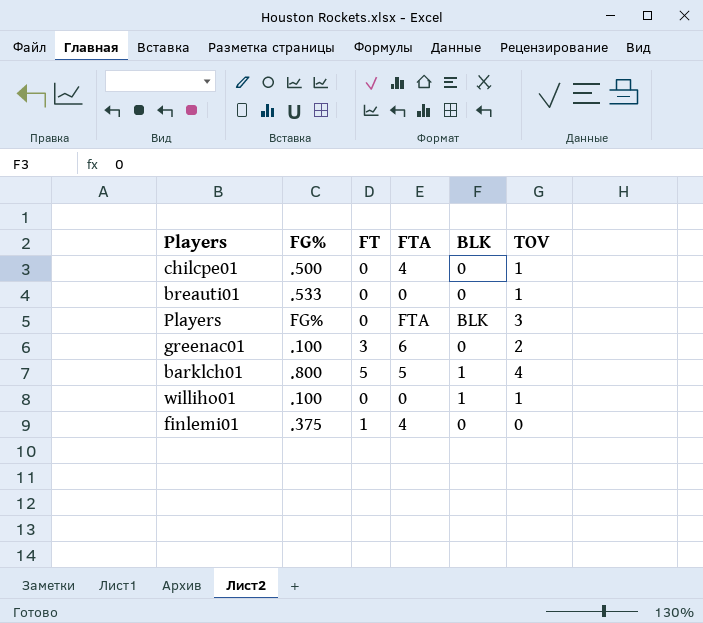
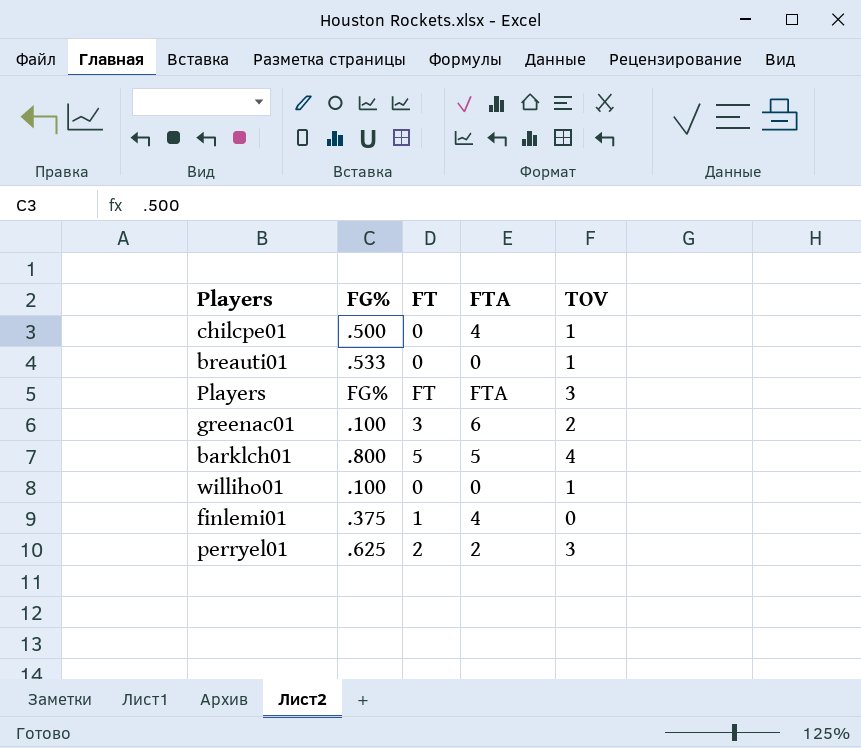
column BLK | position: 5 -> none
Players | FT: 0 -> FT
row perryel01: none -> .625 | 2 | 2 | 3

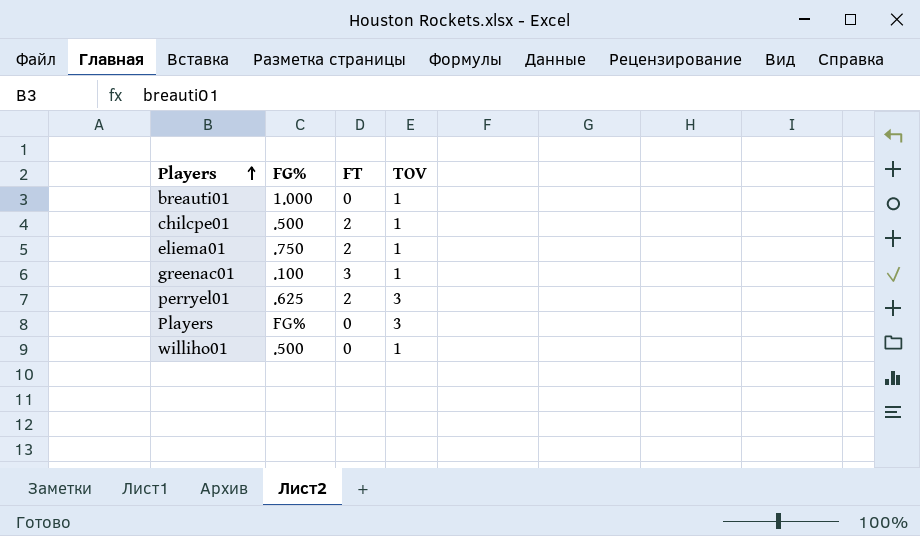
row order: none -> Players ascending
column FTA | position: 4 -> none
row barklch01: .800 | 5 | 5 | 4 -> none
row finlemi01: .375 | 1 | 4 | 0 -> none
breauti01 | FG%: .533 -> 1.000
chilcpe01 | FT: 0 -> 2
row eliema01: none -> .750 | 2 | 1
greenac01 | TOV: 2 -> 1
Players | FT: FT -> 0
williho01 | FG%: .100 -> .500

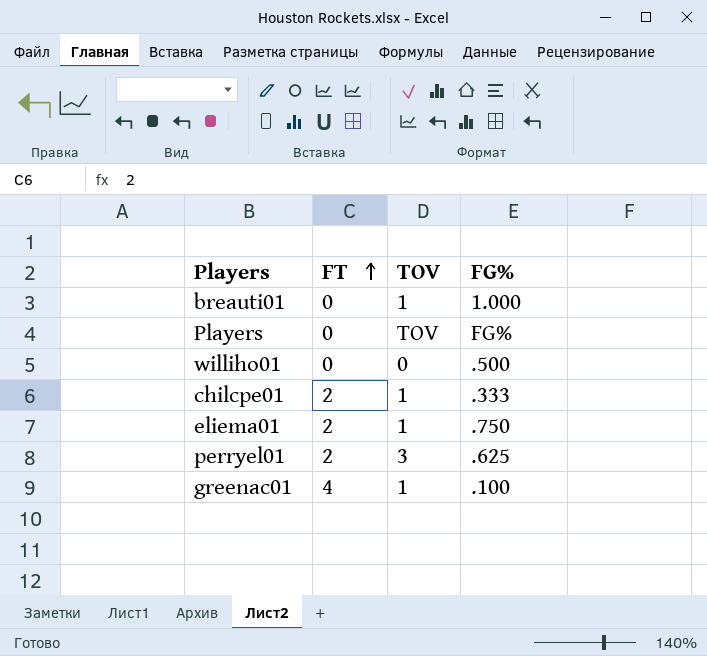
row order: Players ascending -> FT ascending
column FG% | position: 2 -> 4
Players | TOV: 3 -> TOV
williho01 | TOV: 1 -> 0
chilcpe01 | FG%: .500 -> .333
greenac01 | FT: 3 -> 4

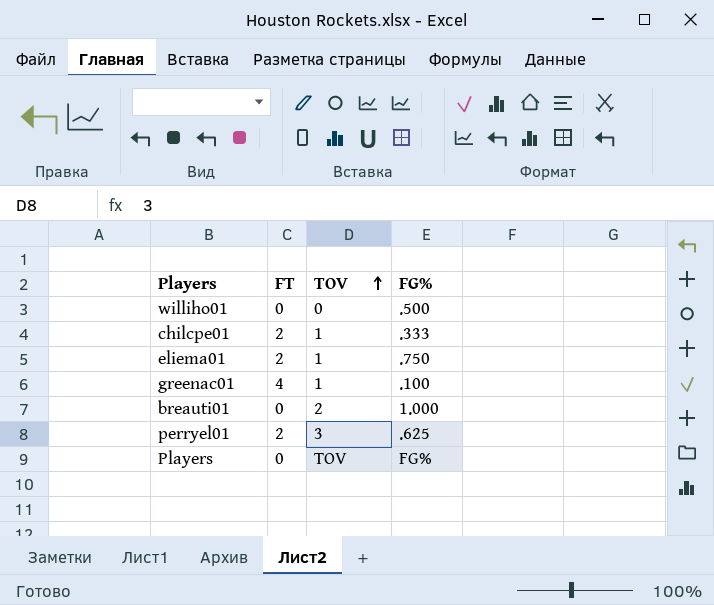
row order: FT ascending -> TOV ascending
breauti01 | TOV: 1 -> 2

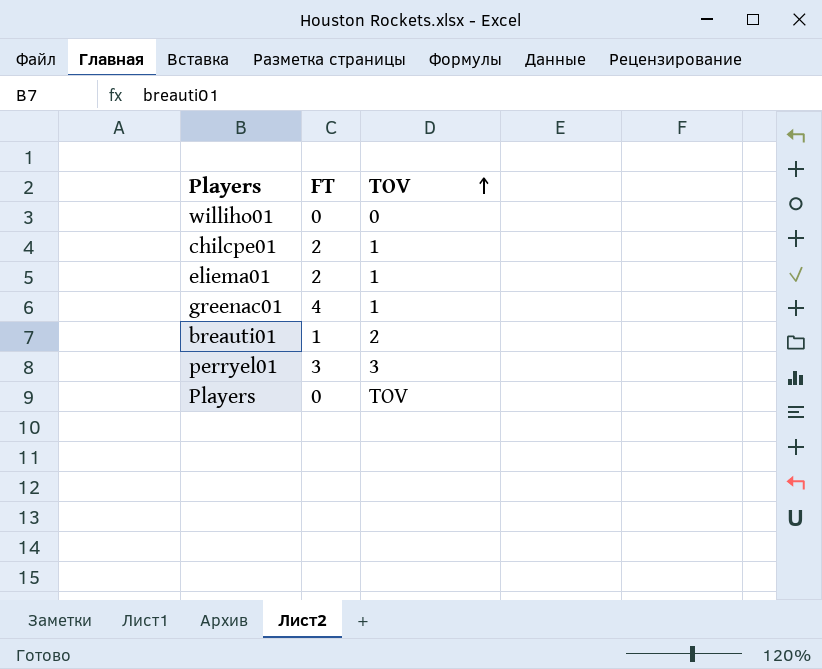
column FG% | position: 4 -> none
breauti01 | FT: 0 -> 1
perryel01 | FT: 2 -> 3

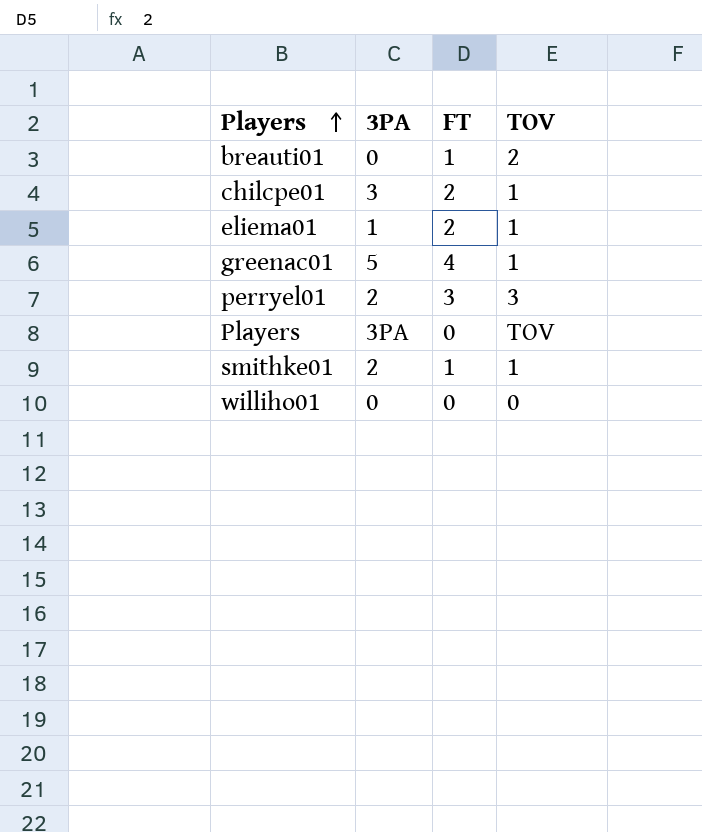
row order: TOV ascending -> Players ascending
column 3PA | position: none -> 2
row smithke01: none -> 2 | 1 | 1

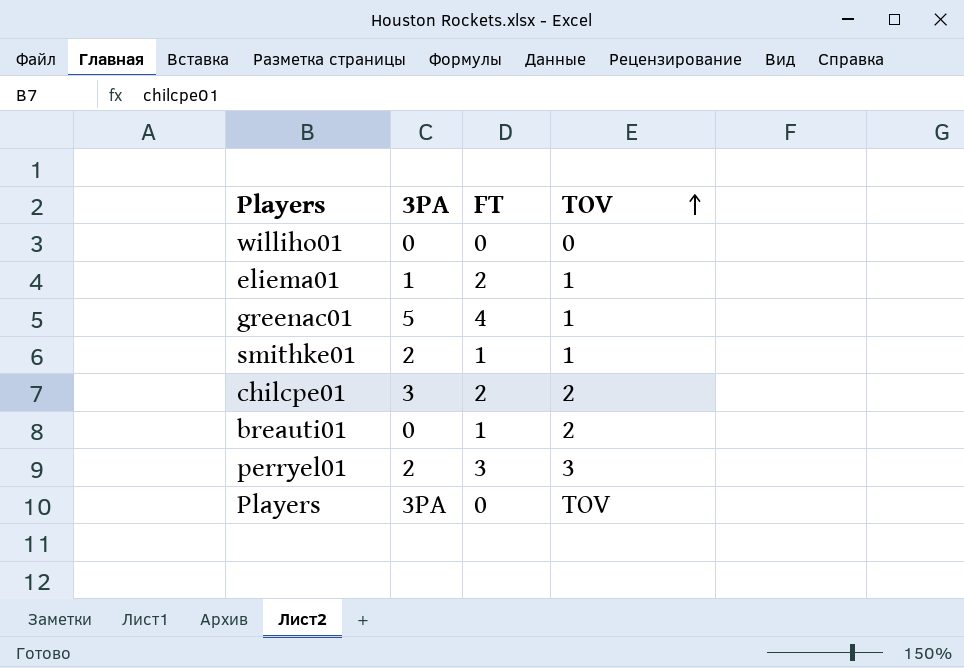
row order: Players ascending -> TOV ascending
chilcpe01 | TOV: 1 -> 2

